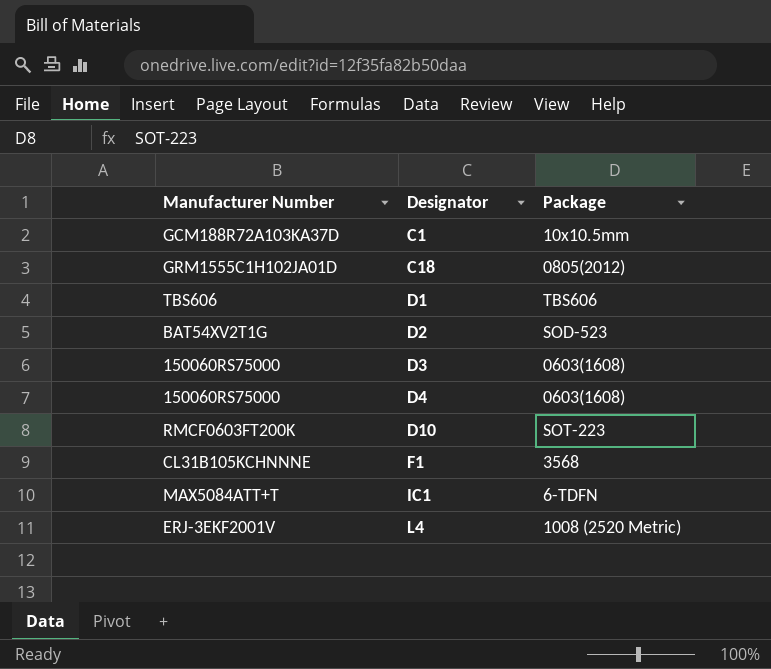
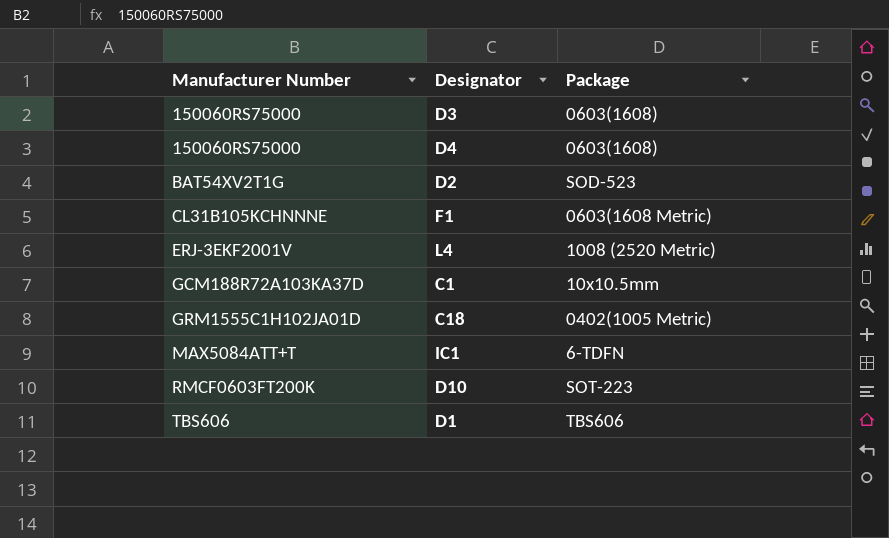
row order: Designator ascending -> Manufacturer Number ascending
F1 | Package: 3568 -> 0603(1608 Metric)
C18 | Package: 0805(2012) -> 0402(1005 Metric)

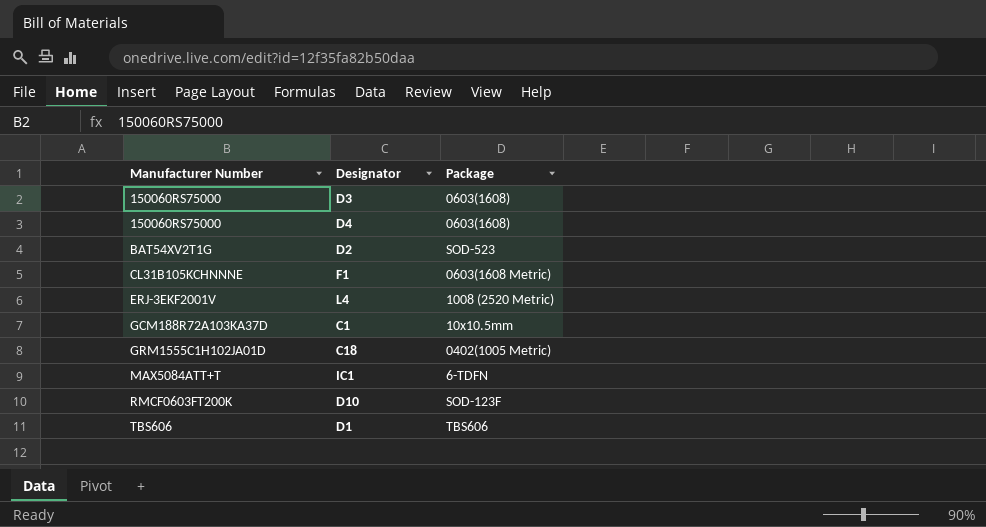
D10 | Package: SOT-223 -> SOD-123F

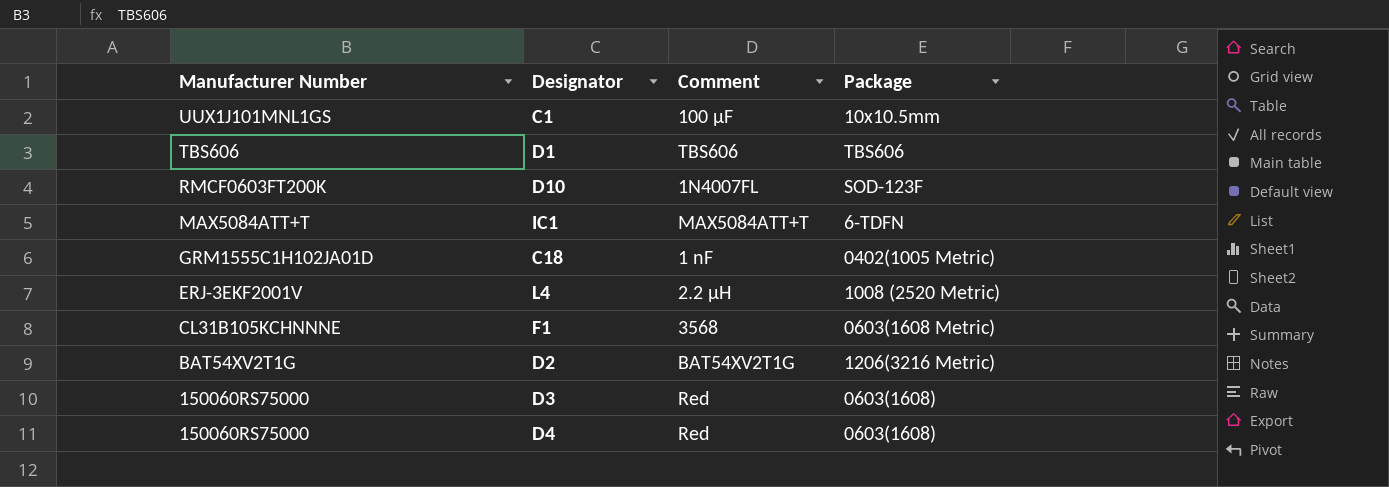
row order: Manufacturer Number ascending -> Manufacturer Number descending
column Comment | position: none -> 3
C1 | Manufacturer Number: GCM188R72A103KA37D -> UUX1J101MNL1GS
D2 | Package: SOD-523 -> 1206(3216 Metric)

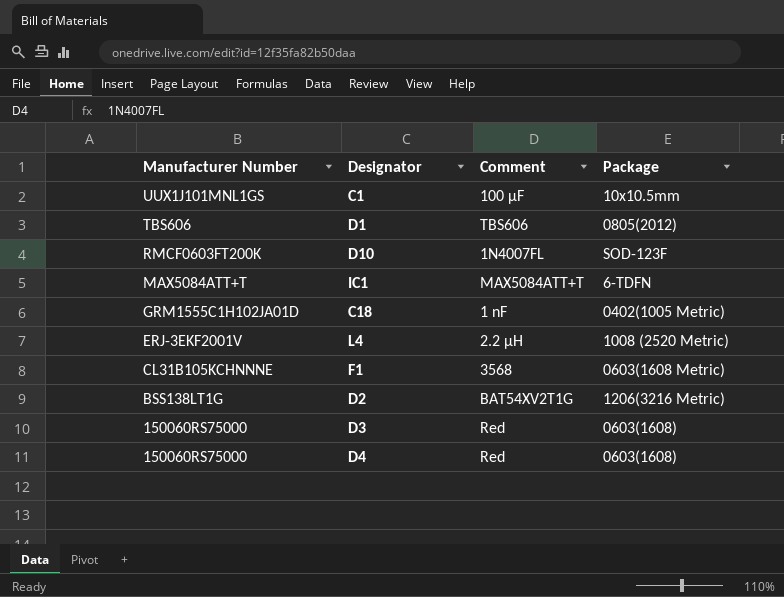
D1 | Package: TBS606 -> 0805(2012)
D2 | Manufacturer Number: BAT54XV2T1G -> BSS138LT1G

